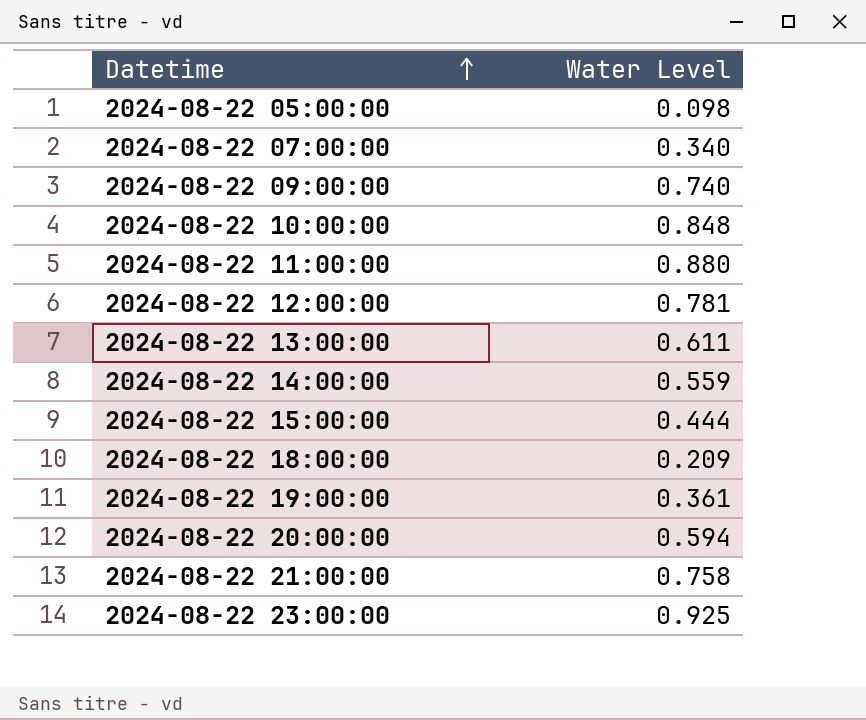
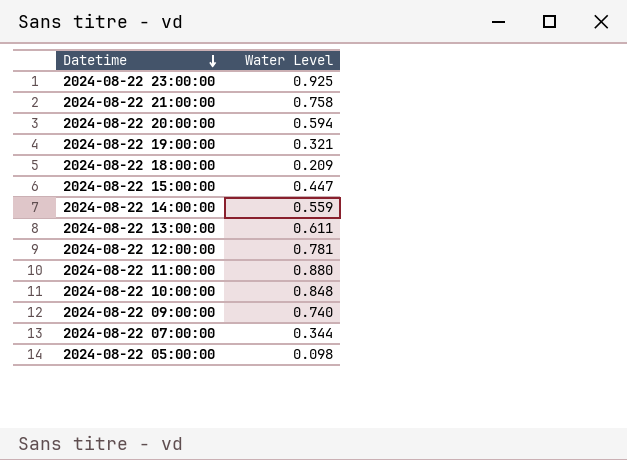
row order: Datetime ascending -> Datetime descending
2024-08-22 19:00:00 | Water Level: 0.361 -> 0.321
2024-08-22 15:00:00 | Water Level: 0.444 -> 0.447
2024-08-22 07:00:00 | Water Level: 0.340 -> 0.344

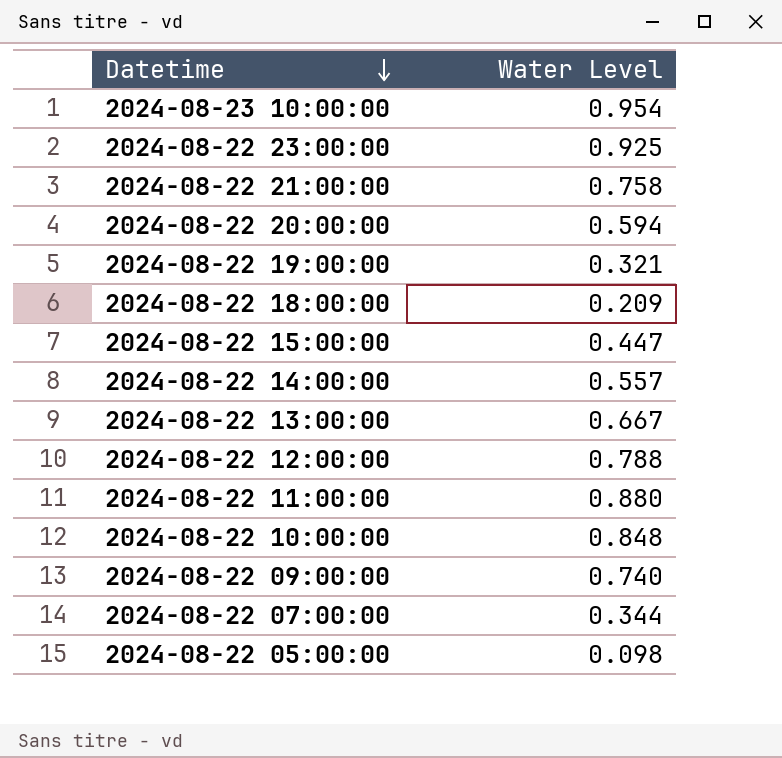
row 2024-08-23 10:00:00: none -> 0.954
2024-08-22 14:00:00 | Water Level: 0.559 -> 0.557
2024-08-22 13:00:00 | Water Level: 0.611 -> 0.667
2024-08-22 12:00:00 | Water Level: 0.781 -> 0.788

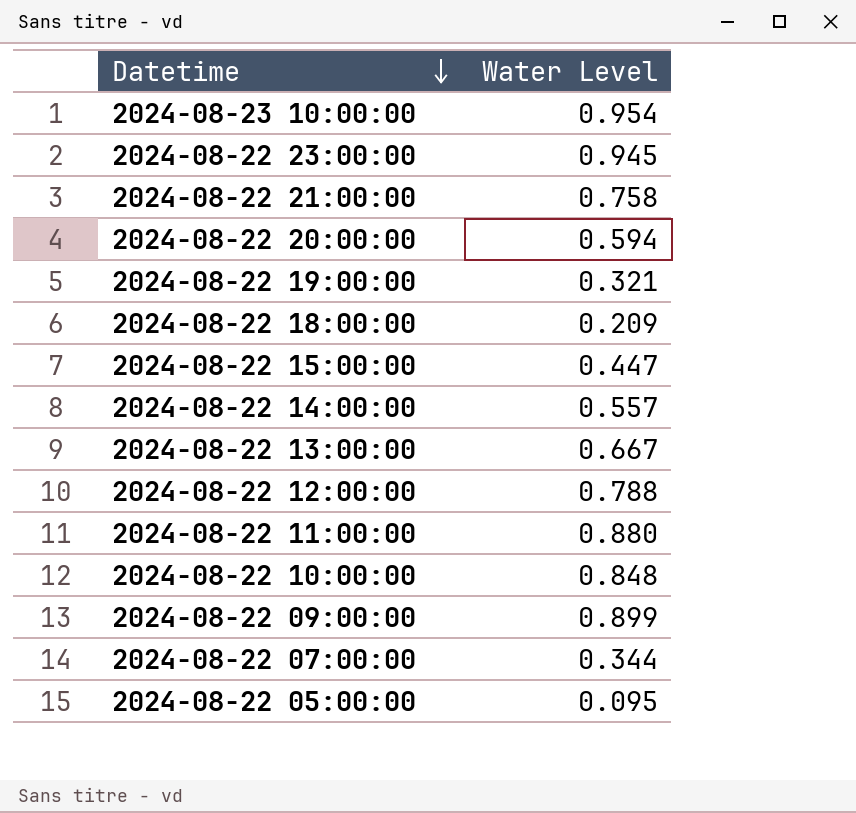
2024-08-22 23:00:00 | Water Level: 0.925 -> 0.945
2024-08-22 09:00:00 | Water Level: 0.740 -> 0.899
2024-08-22 05:00:00 | Water Level: 0.098 -> 0.095

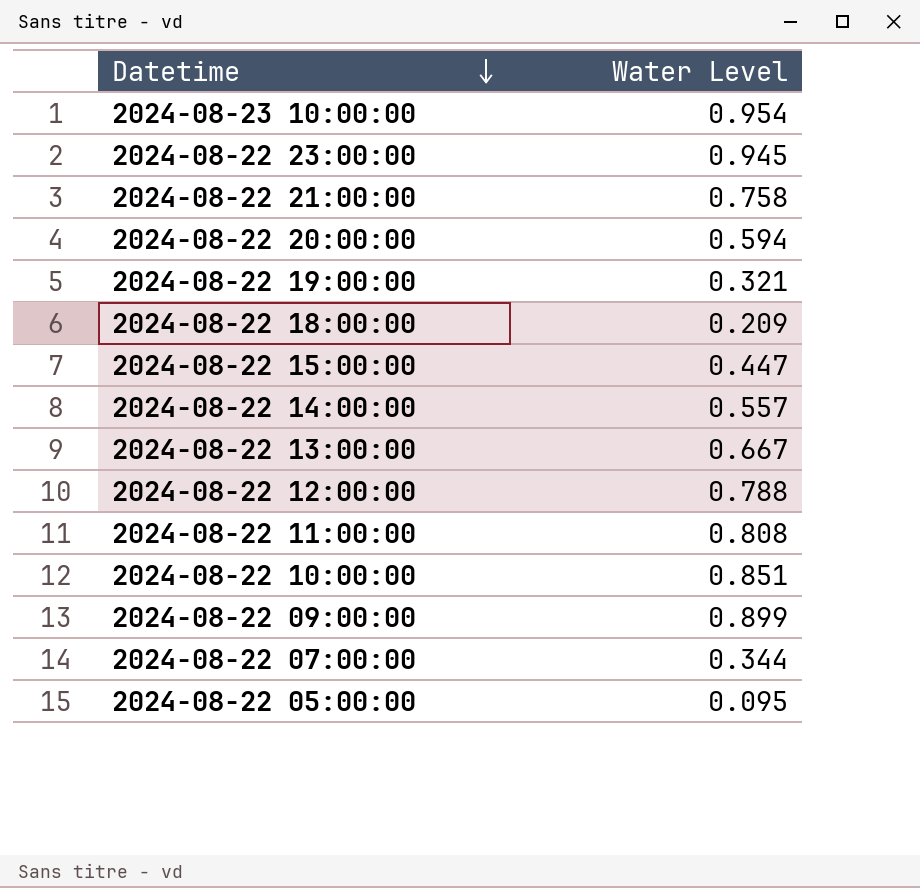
2024-08-22 11:00:00 | Water Level: 0.880 -> 0.808
2024-08-22 10:00:00 | Water Level: 0.848 -> 0.851

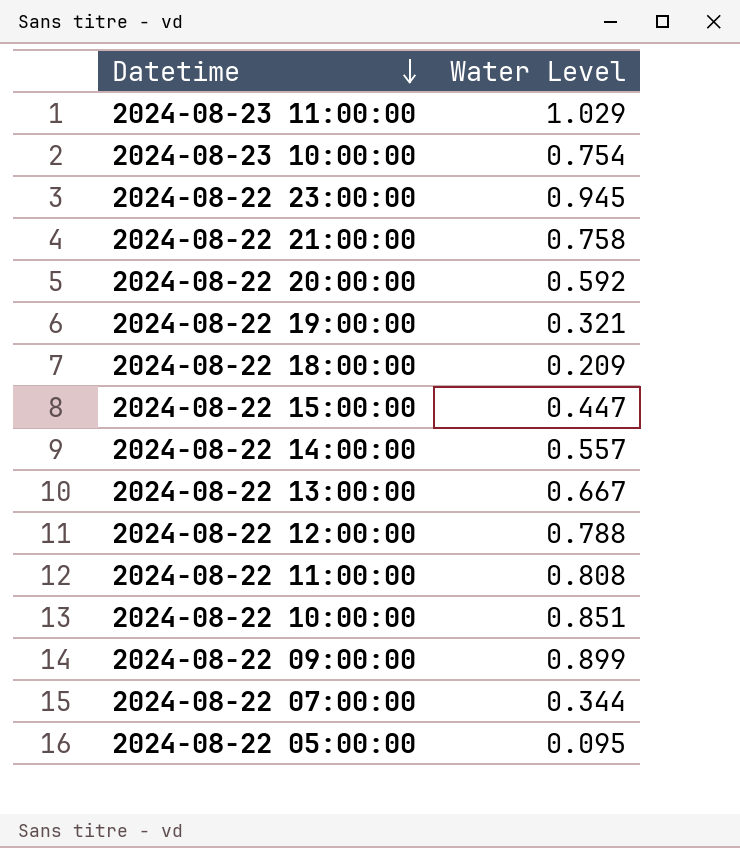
row 2024-08-23 11:00:00: none -> 1.029
2024-08-23 10:00:00 | Water Level: 0.954 -> 0.754
2024-08-22 20:00:00 | Water Level: 0.594 -> 0.592

